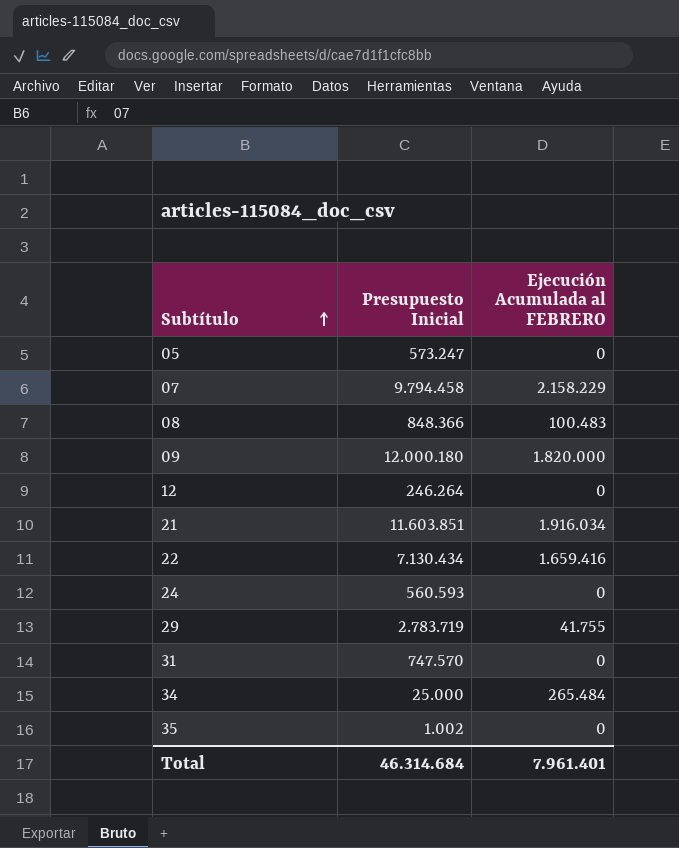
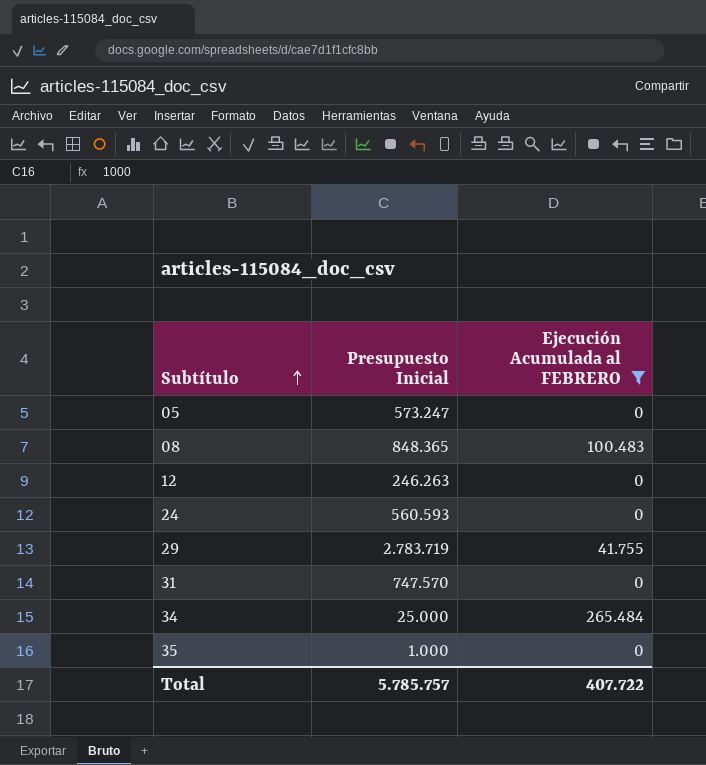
filter: none -> Ejecución Acumulada al FEBRERO <= 265.484
08 | Presupuesto Inicial: 848.366 -> 848.365
12 | Presupuesto Inicial: 246.264 -> 246.263
35 | Presupuesto Inicial: 1.002 -> 1.000
Total | Presupuesto Inicial: 46.314.684 -> 5.785.757
Total | Ejecución Acumulada al FEBRERO: 7.961.401 -> 407.722

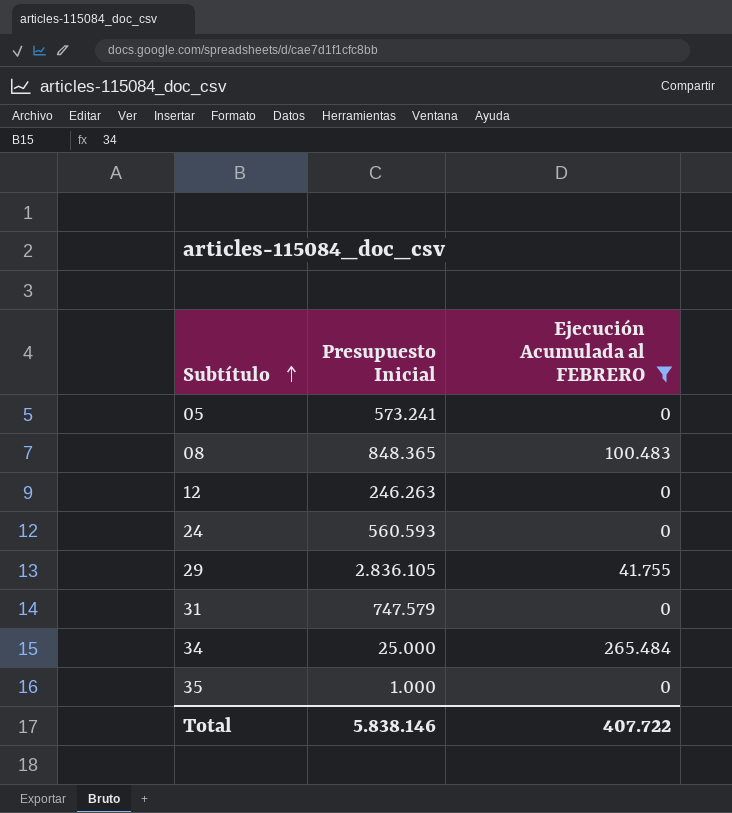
05 | Presupuesto Inicial: 573.247 -> 573.241
29 | Presupuesto Inicial: 2.783.719 -> 2.836.105
31 | Presupuesto Inicial: 747.570 -> 747.579
Total | Presupuesto Inicial: 5.785.757 -> 5.838.146

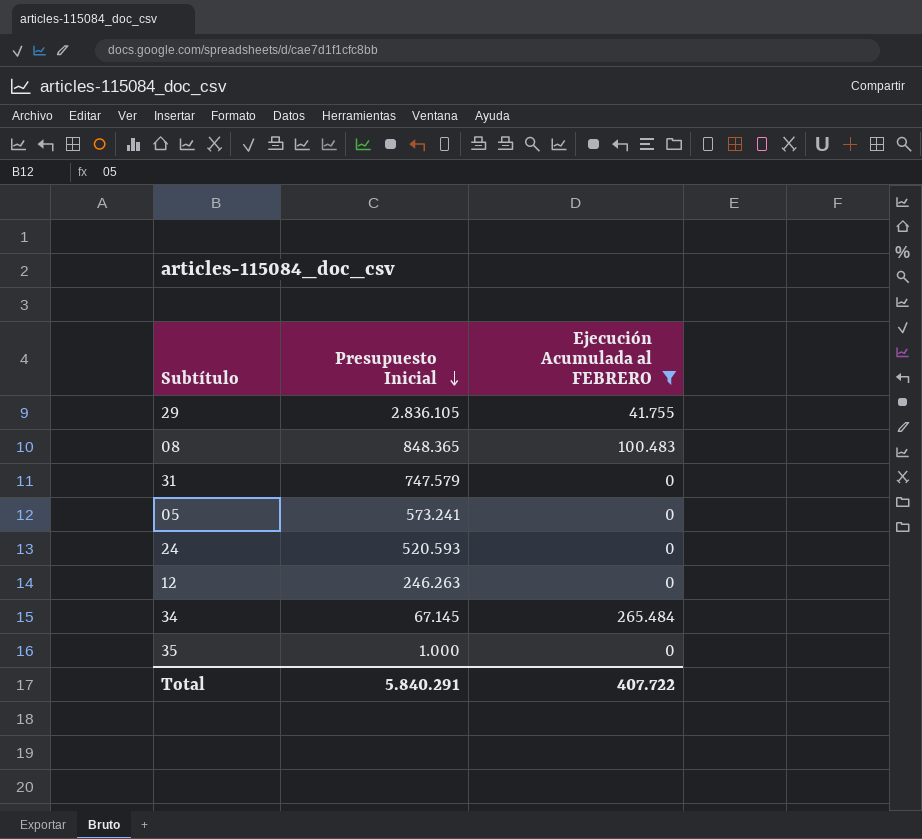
row order: Subtítulo ascending -> Presupuesto Inicial descending
24 | Presupuesto Inicial: 560.593 -> 520.593
34 | Presupuesto Inicial: 25.000 -> 67.145
Total | Presupuesto Inicial: 5.838.146 -> 5.840.291

